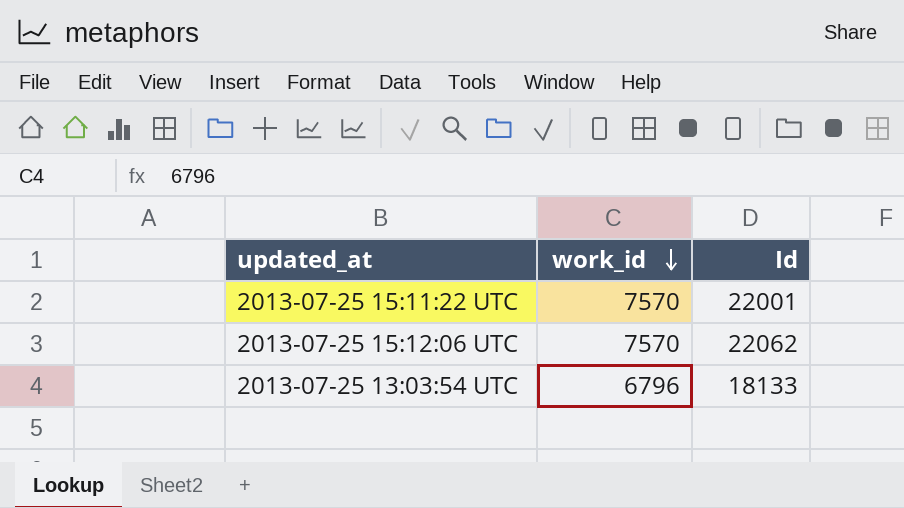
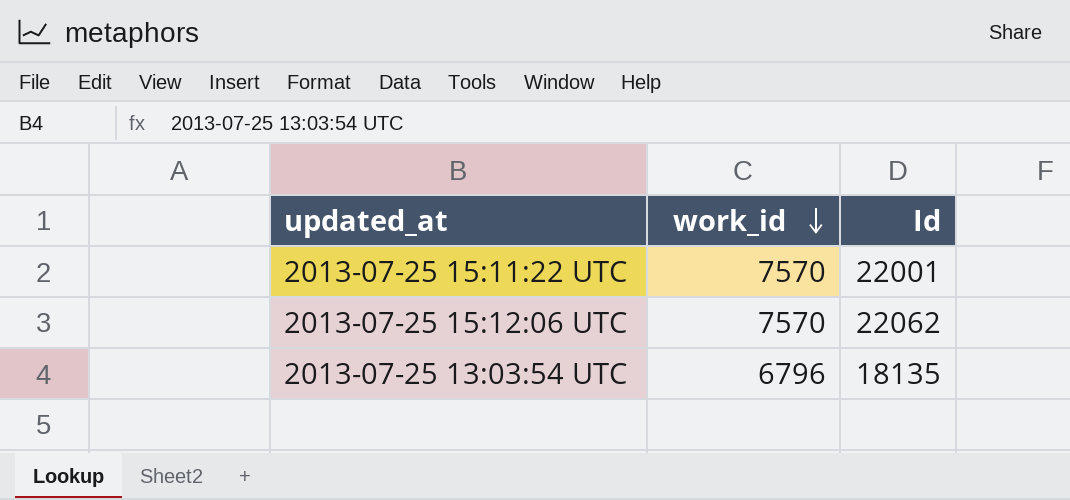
2013-07-25 13:03:54 UTC | Id: 18133 -> 18135

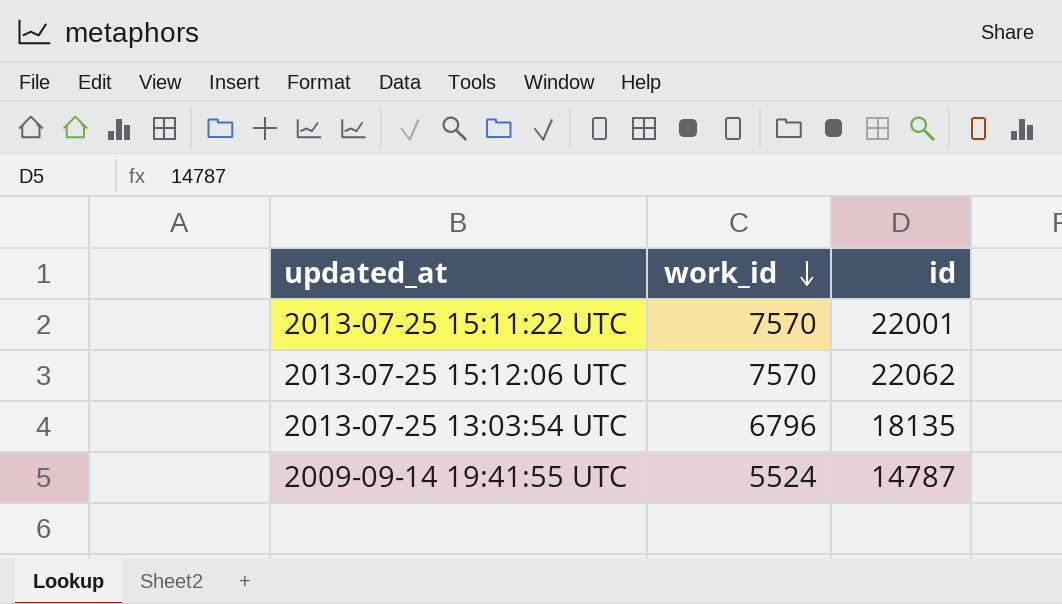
column name: Id -> id
row 2009-09-14 19:41:55 UTC: none -> 5524 | 14787

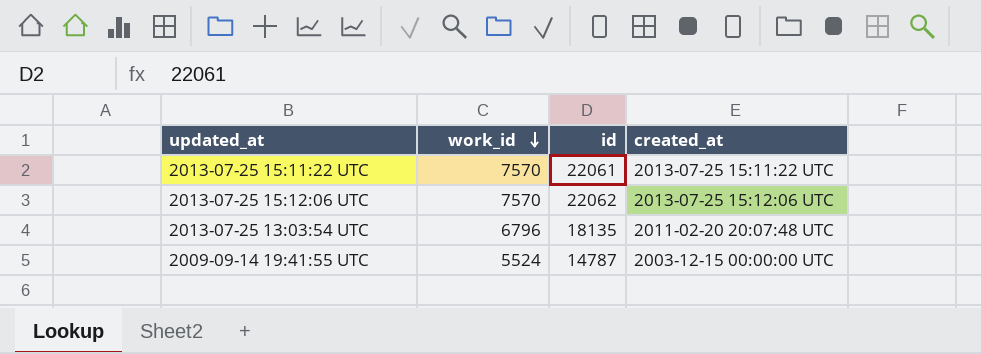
column created_at | position: none -> 4
2013-07-25 15:11:22 UTC | id: 22001 -> 22061

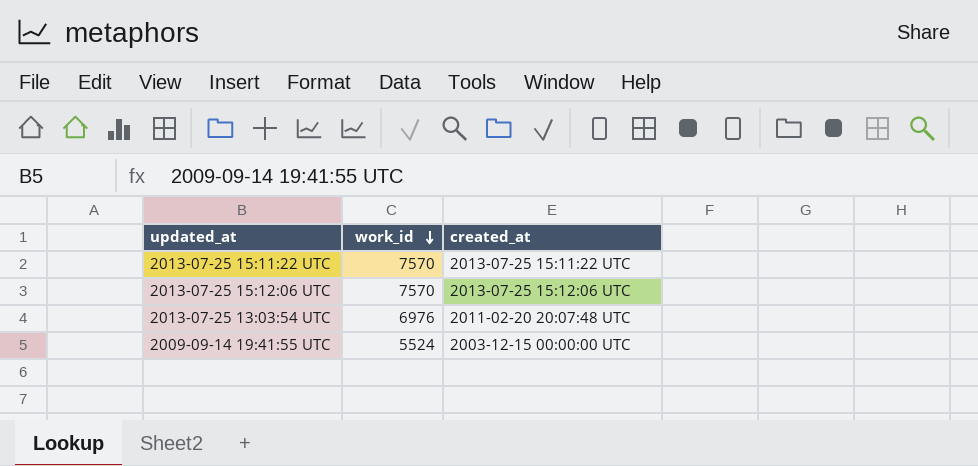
column id | position: 3 -> none
2013-07-25 13:03:54 UTC | work_id: 6796 -> 6976

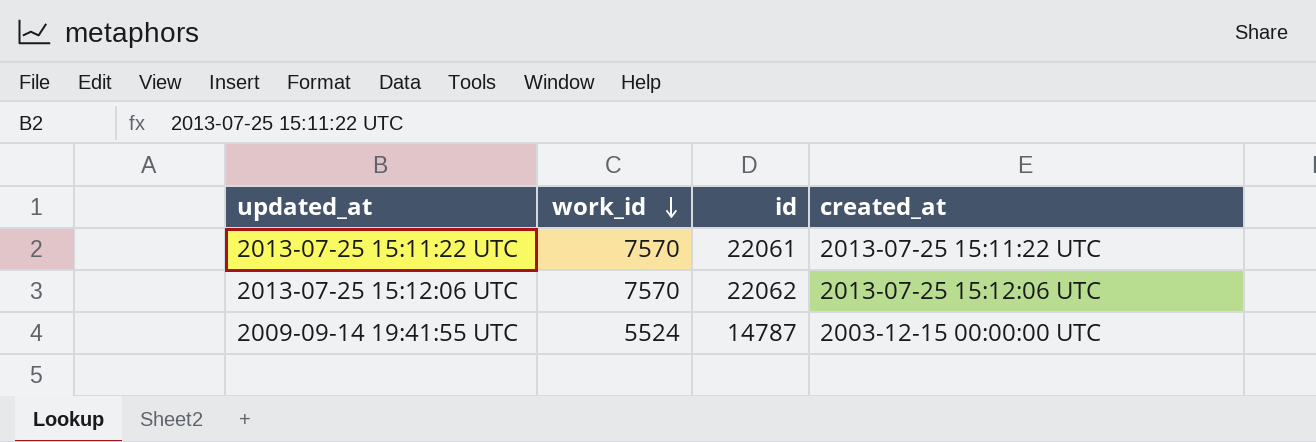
column id | position: none -> 3
row 2013-07-25 13:03:54 UTC: 6976 | 2011-02-20 20:07:48 UTC -> none

